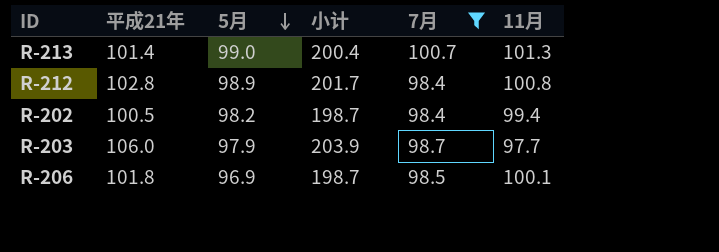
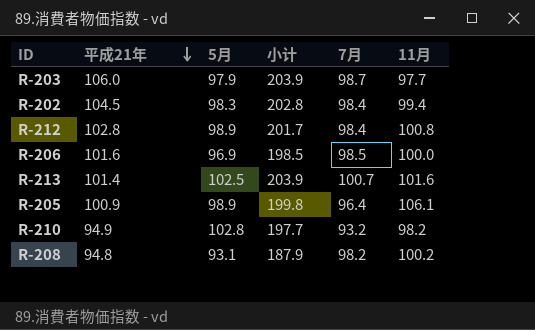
filter: 7月 >= 98.4 -> none
row order: 5月 descending -> 平成21年 descending
R-202 | 平成21年: 100.5 -> 104.5
R-202 | 5月: 98.2 -> 98.3
R-202 | 小计: 198.7 -> 202.8
R-206 | 平成21年: 101.8 -> 101.6
R-206 | 小计: 198.7 -> 198.5
R-206 | 11月: 100.1 -> 100.0
R-213 | 5月: 99.0 -> 102.5
R-213 | 小计: 200.4 -> 203.9
R-213 | 11月: 101.3 -> 101.6

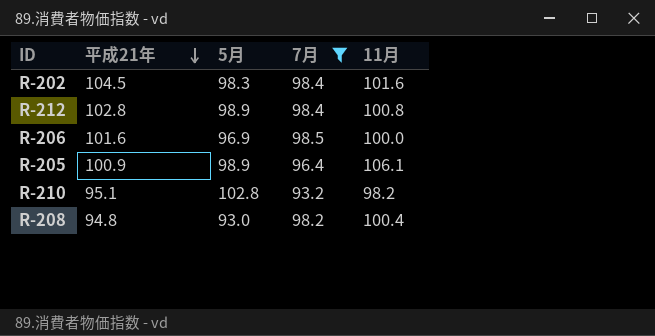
filter: none -> 7月 <= 98.5
column 小计 | formula: [平成21年] + [5月] -> none
R-202 | 11月: 99.4 -> 101.6
R-210 | 平成21年: 94.9 -> 95.1
R-208 | 5月: 93.1 -> 93.0
R-208 | 11月: 100.2 -> 100.4

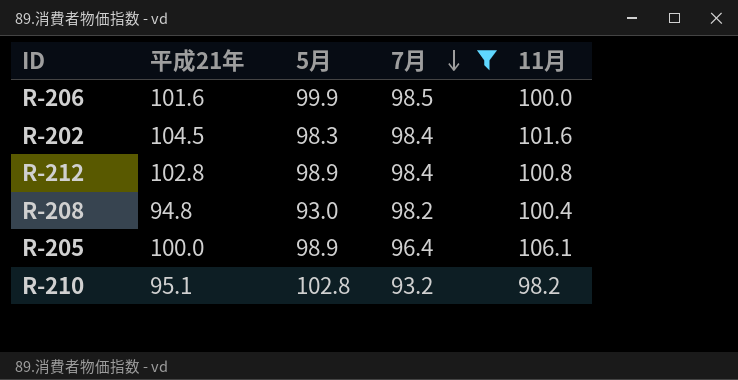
row order: 平成21年 descending -> 7月 descending
R-206 | 5月: 96.9 -> 99.9
R-205 | 平成21年: 100.9 -> 100.0

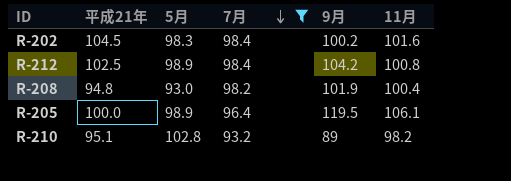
column 9月 | position: none -> 5
row R-206: 101.6 | 99.9 | 98.5 | 100.0 -> none
R-212 | 平成21年: 102.8 -> 102.5

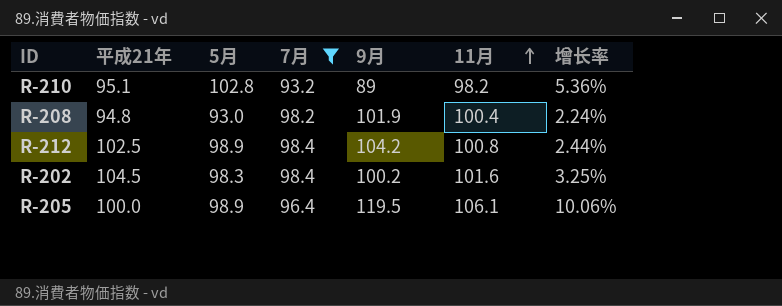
row order: 7月 descending -> 11月 ascending
column 增长率 | formula: none -> ([11月] - [7月]) / [7月]

